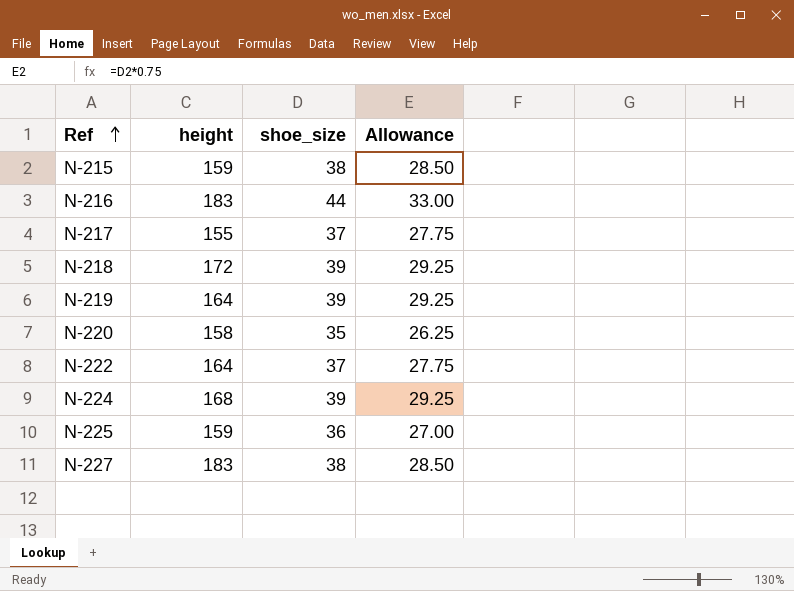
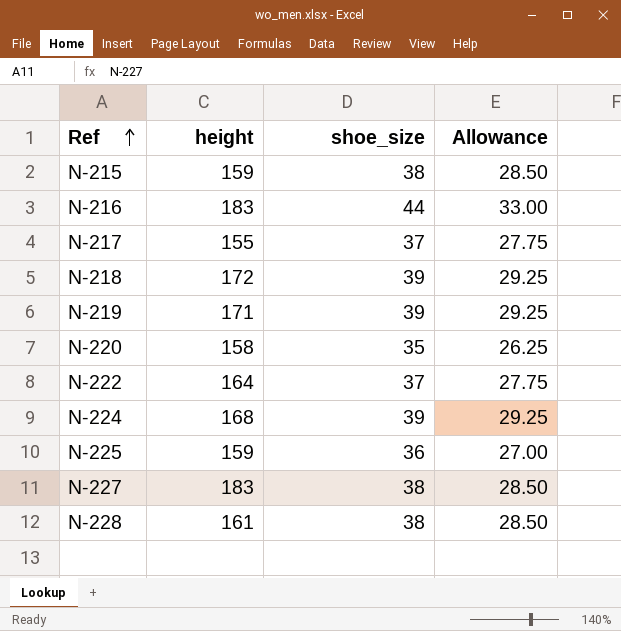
N-219 | height: 164 -> 171
row N-228: none -> 161 | 38 | 28.50

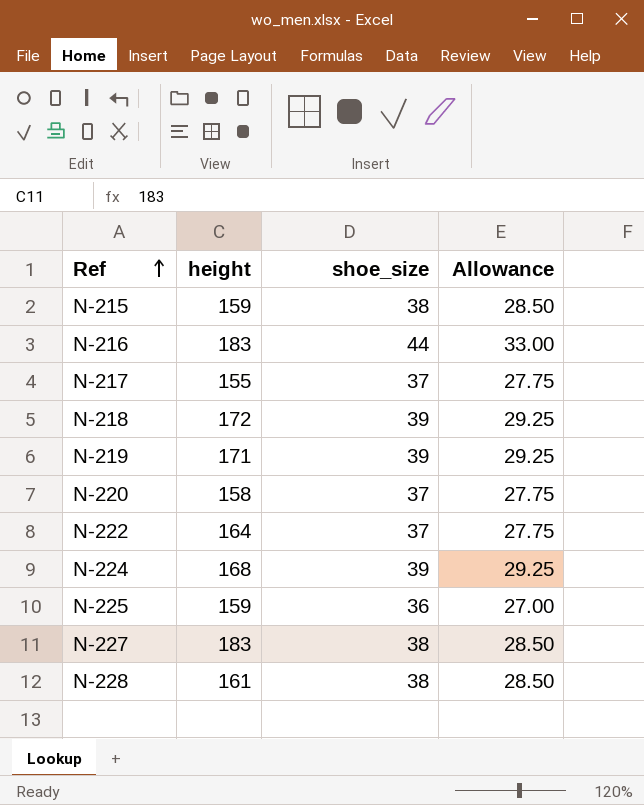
N-220 | shoe_size: 35 -> 37
N-220 | Allowance: 26.25 -> 27.75

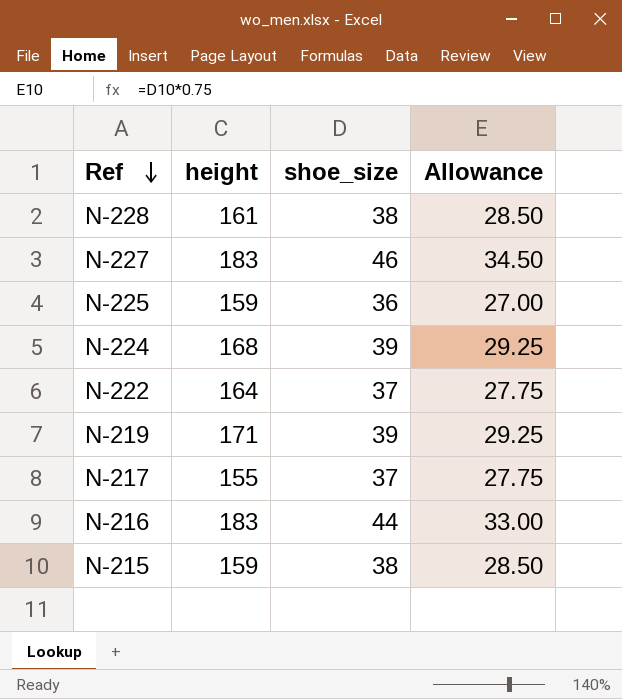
row order: Ref ascending -> Ref descending
row N-218: 172 | 39 | 29.25 -> none
row N-220: 158 | 37 | 27.75 -> none
N-227 | shoe_size: 38 -> 46
N-227 | Allowance: 28.50 -> 34.50

